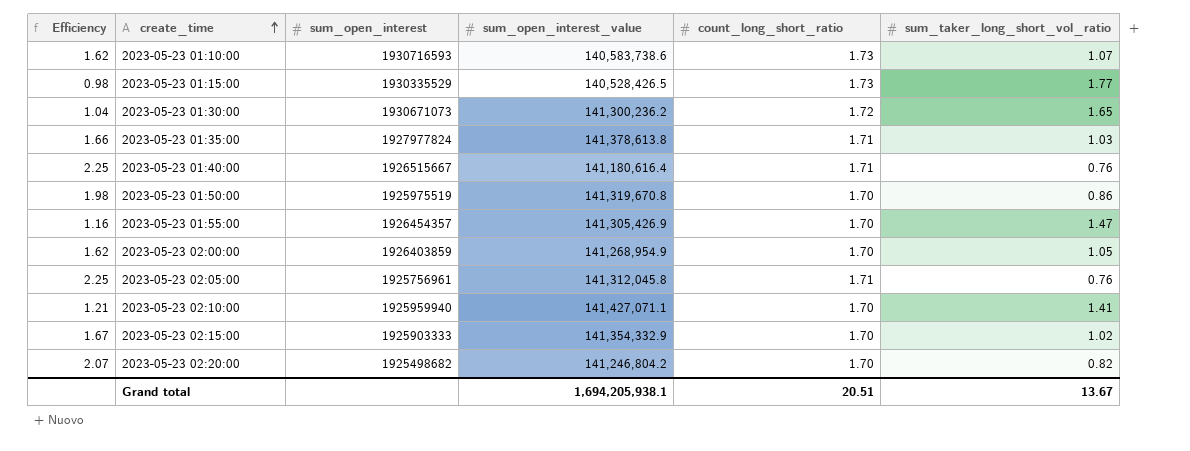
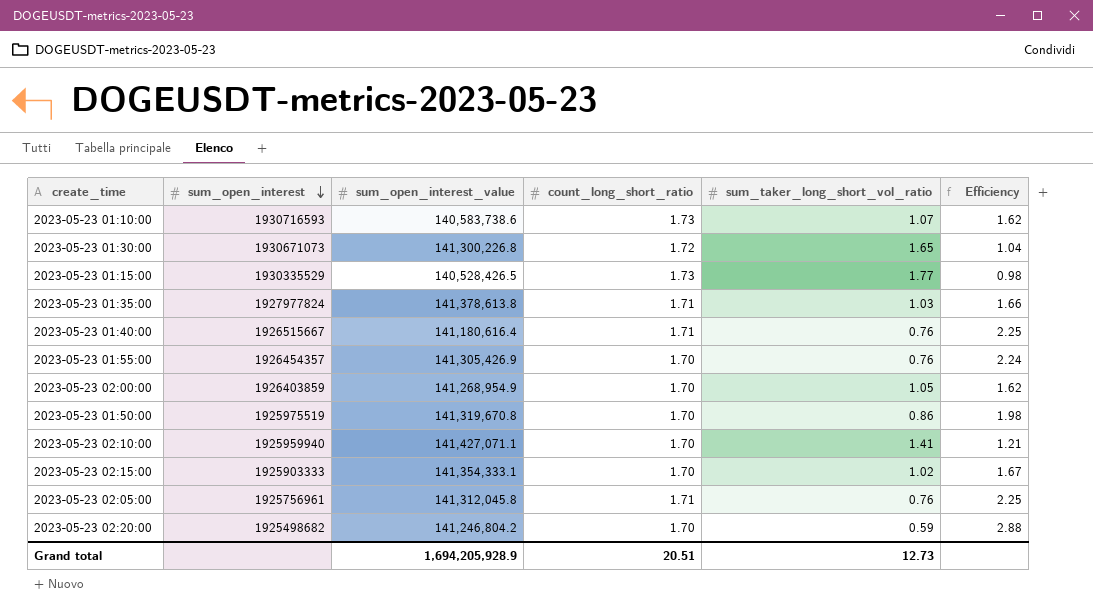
row order: create_time ascending -> sum_open_interest descending
column Efficiency | position: 1 -> 6
2023-05-23 01:30:00 | sum_open_interest_value: 141,300,236.2 -> 141,300,226.8
2023-05-23 01:55:00 | sum_taker_long_short_vol_ratio: 1.47 -> 0.76
2023-05-23 01:55:00 | Efficiency: 1.16 -> 2.24
2023-05-23 02:15:00 | sum_open_interest_value: 141,354,332.9 -> 141,354,333.1
2023-05-23 02:20:00 | sum_taker_long_short_vol_ratio: 0.82 -> 0.59
2023-05-23 02:20:00 | Efficiency: 2.07 -> 2.88
Grand total | sum_open_interest_value: 1,694,205,938.1 -> 1,694,205,928.9
Grand total | sum_taker_long_short_vol_ratio: 13.67 -> 12.73

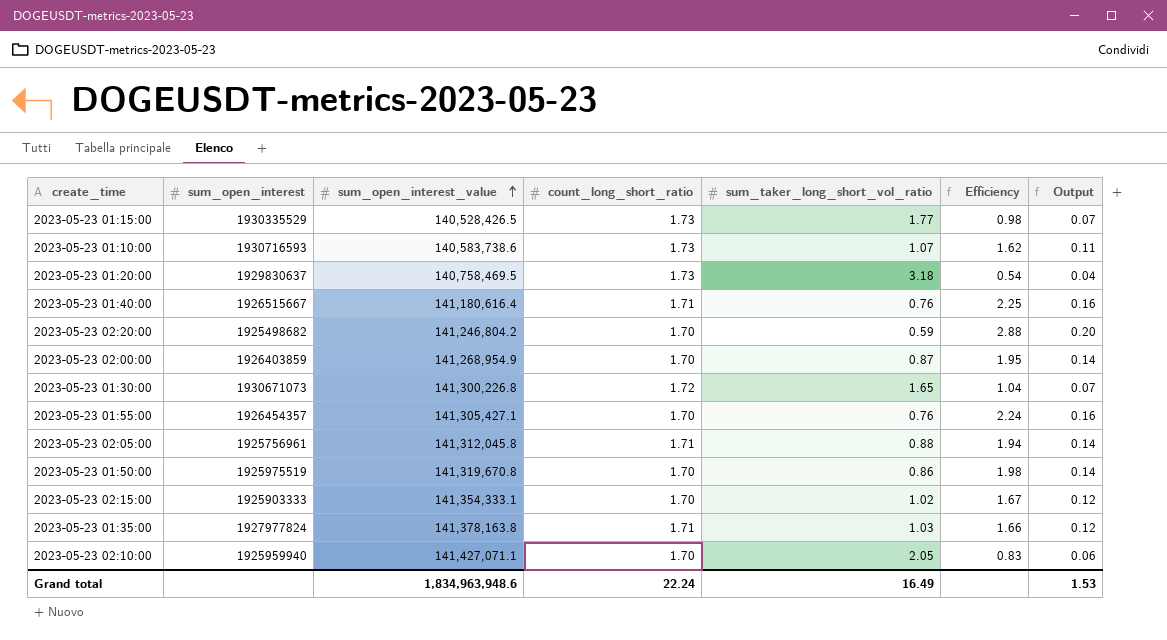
row order: sum_open_interest descending -> sum_open_interest_value ascending
column Output | formula: none -> [Efficiency] * 0.07
row 2023-05-23 01:20:00: none -> 1929830637 | 140,758,469.5 | 1.73 | 3.18 | 0.54 | 0.04
2023-05-23 02:00:00 | sum_taker_long_short_vol_ratio: 1.05 -> 0.87
2023-05-23 02:00:00 | Efficiency: 1.62 -> 1.95
2023-05-23 01:55:00 | sum_open_interest_value: 141,305,426.9 -> 141,305,427.1
2023-05-23 02:05:00 | sum_taker_long_short_vol_ratio: 0.76 -> 0.88
2023-05-23 02:05:00 | Efficiency: 2.25 -> 1.94
2023-05-23 01:35:00 | sum_open_interest_value: 141,378,613.8 -> 141,378,163.8
2023-05-23 02:10:00 | sum_taker_long_short_vol_ratio: 1.41 -> 2.05
2023-05-23 02:10:00 | Efficiency: 1.21 -> 0.83
Grand total | sum_open_interest_value: 1,694,205,928.9 -> 1,834,963,948.6
Grand total | count_long_short_ratio: 20.51 -> 22.24
Grand total | sum_taker_long_short_vol_ratio: 12.73 -> 16.49

